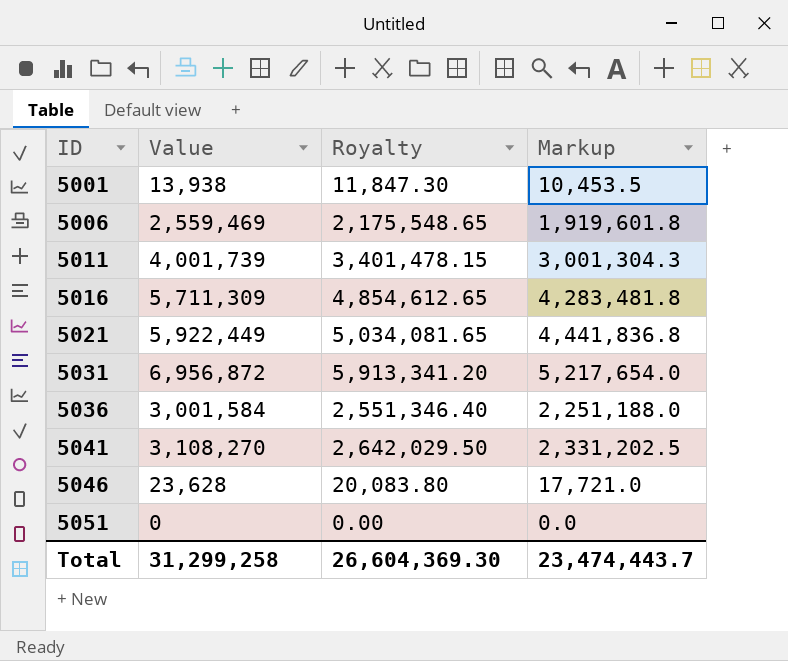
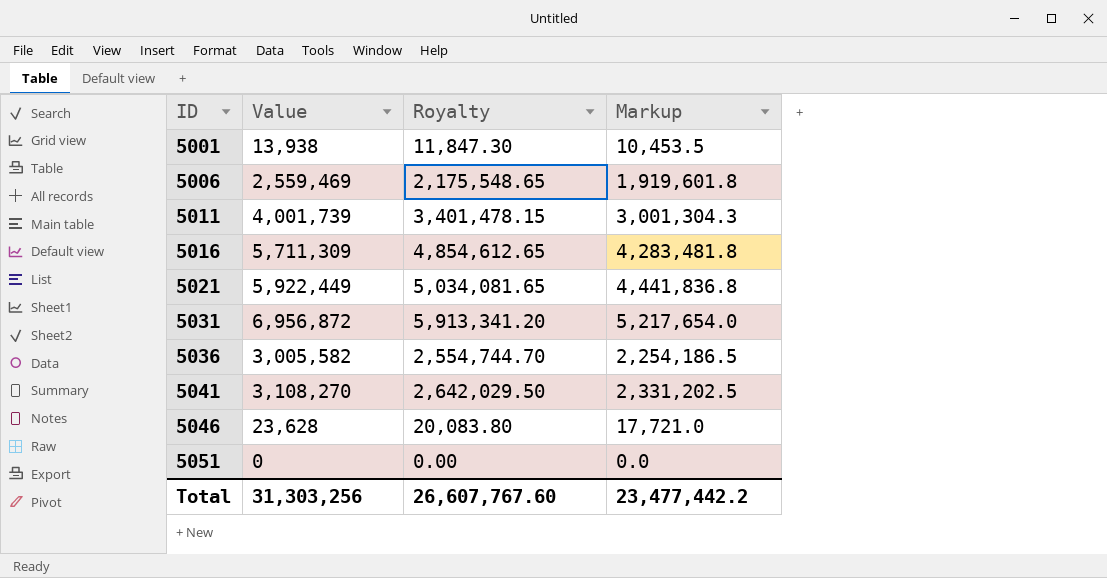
5036 | Value: 3,001,584 -> 3,005,582
5036 | Royalty: 2,551,346.40 -> 2,554,744.70
5036 | Markup: 2,251,188.0 -> 2,254,186.5
Total | Value: 31,299,258 -> 31,303,256
Total | Royalty: 26,604,369.30 -> 26,607,767.60
Total | Markup: 23,474,443.7 -> 23,477,442.2

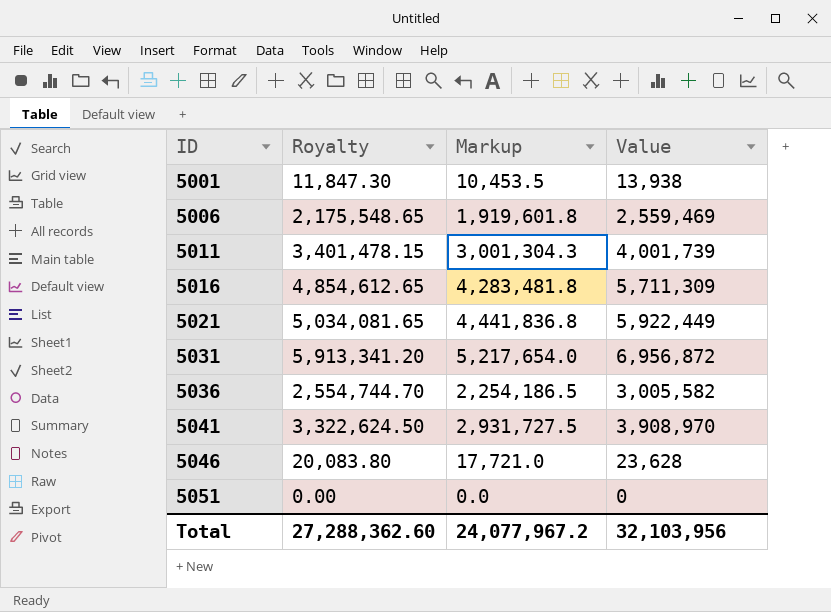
column Value | position: 2 -> 4
5041 | Royalty: 2,642,029.50 -> 3,322,624.50
5041 | Markup: 2,331,202.5 -> 2,931,727.5
5041 | Value: 3,108,270 -> 3,908,970
Total | Royalty: 26,607,767.60 -> 27,288,362.60
Total | Markup: 23,477,442.2 -> 24,077,967.2
Total | Value: 31,303,256 -> 32,103,956

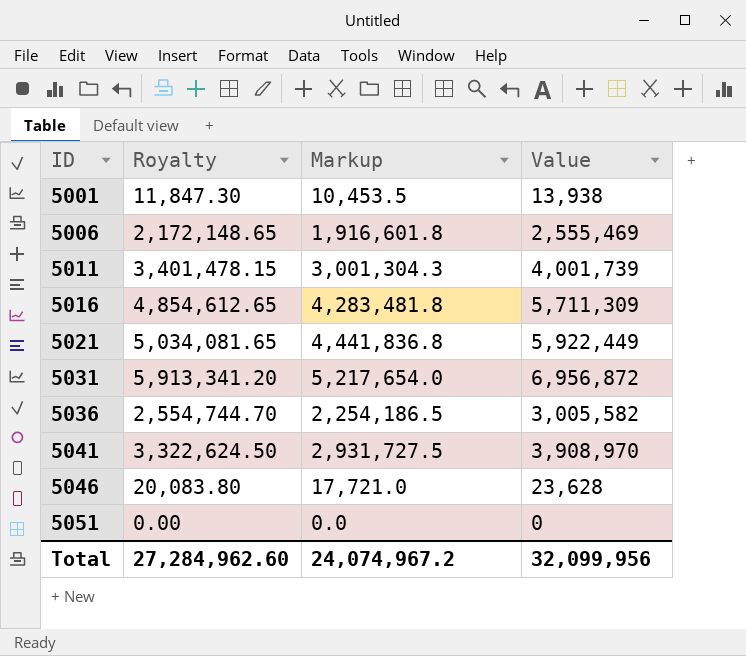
5006 | Royalty: 2,175,548.65 -> 2,172,148.65
5006 | Markup: 1,919,601.8 -> 1,916,601.8
5006 | Value: 2,559,469 -> 2,555,469
Total | Royalty: 27,288,362.60 -> 27,284,962.60
Total | Markup: 24,077,967.2 -> 24,074,967.2
Total | Value: 32,103,956 -> 32,099,956

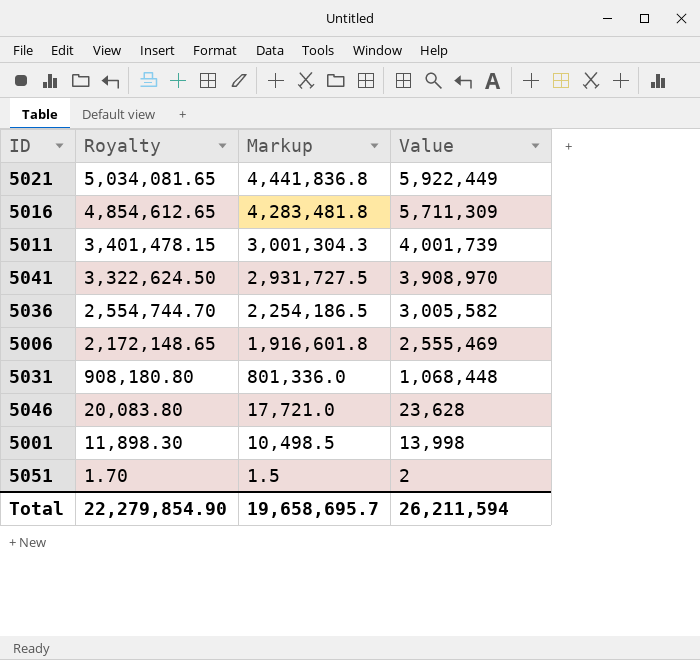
row order: ID ascending -> Royalty descending
5031 | Royalty: 5,913,341.20 -> 908,180.80
5031 | Markup: 5,217,654.0 -> 801,336.0
5031 | Value: 6,956,872 -> 1,068,448
5001 | Royalty: 11,847.30 -> 11,898.30
5001 | Markup: 10,453.5 -> 10,498.5
5001 | Value: 13,938 -> 13,998
5051 | Royalty: 0.00 -> 1.70
5051 | Markup: 0.0 -> 1.5
5051 | Value: 0 -> 2
Total | Royalty: 27,284,962.60 -> 22,279,854.90
Total | Markup: 24,074,967.2 -> 19,658,695.7
Total | Value: 32,099,956 -> 26,211,594

